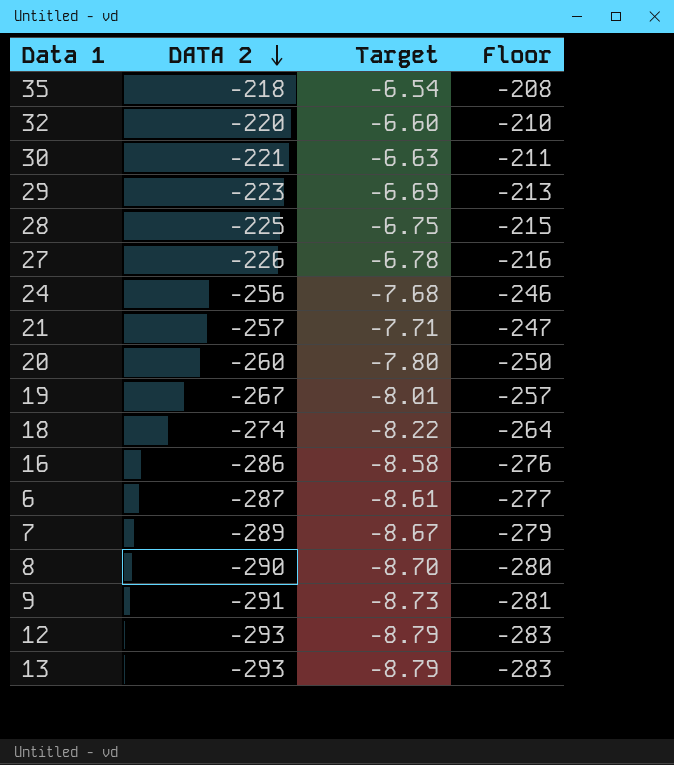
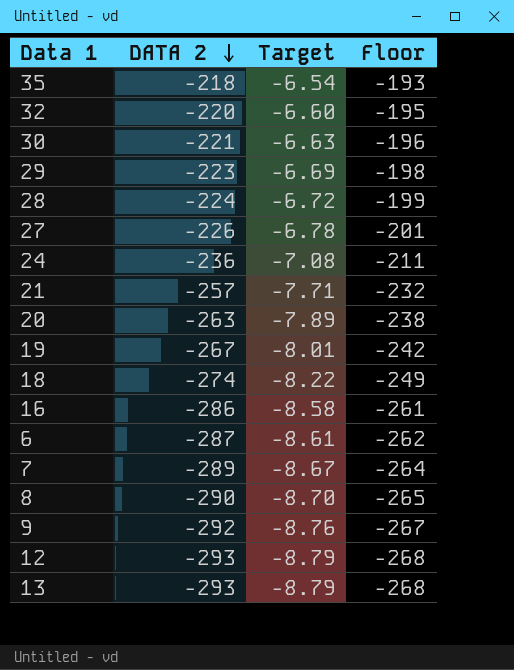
column Floor | formula: [DATA 2] + 10 -> [DATA 2] + 25
28 | DATA 2: -225 -> -224
28 | Target: -6.75 -> -6.72
24 | DATA 2: -256 -> -236
24 | Target: -7.68 -> -7.08
20 | DATA 2: -260 -> -263
20 | Target: -7.80 -> -7.89
9 | DATA 2: -291 -> -292
9 | Target: -8.73 -> -8.76

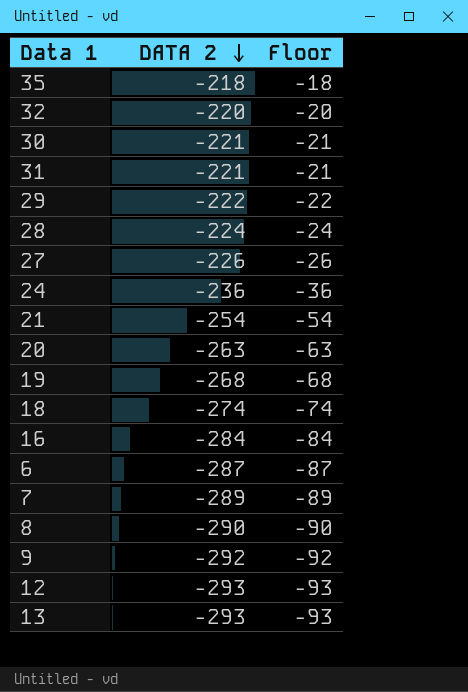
column Target | formula: [DATA 2] * 0.03 -> none
column Floor | formula: [DATA 2] + 25 -> [DATA 2] + 200
row 31: none -> -221 | -21
29 | DATA 2: -223 -> -222
21 | DATA 2: -257 -> -254
19 | DATA 2: -267 -> -268
16 | DATA 2: -286 -> -284

